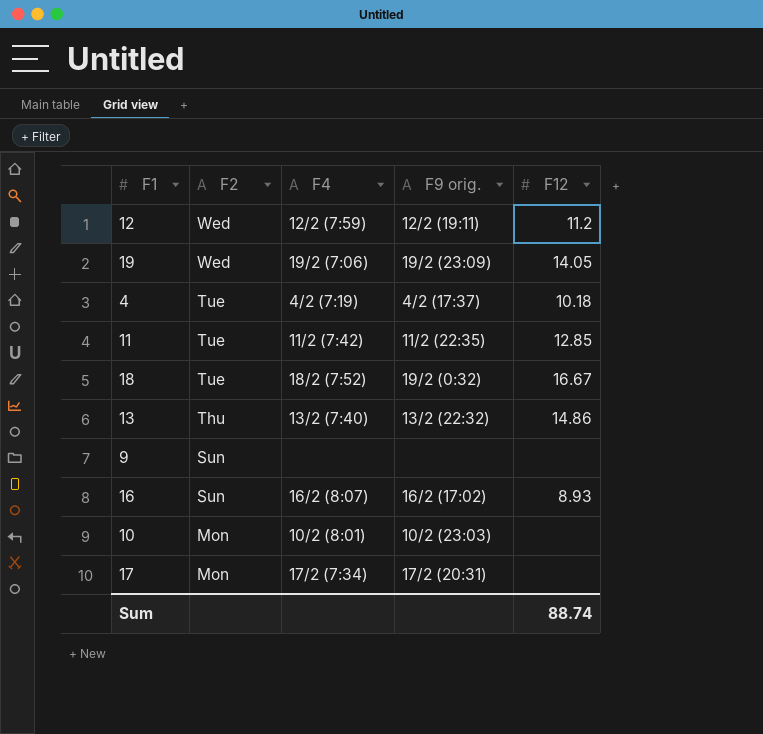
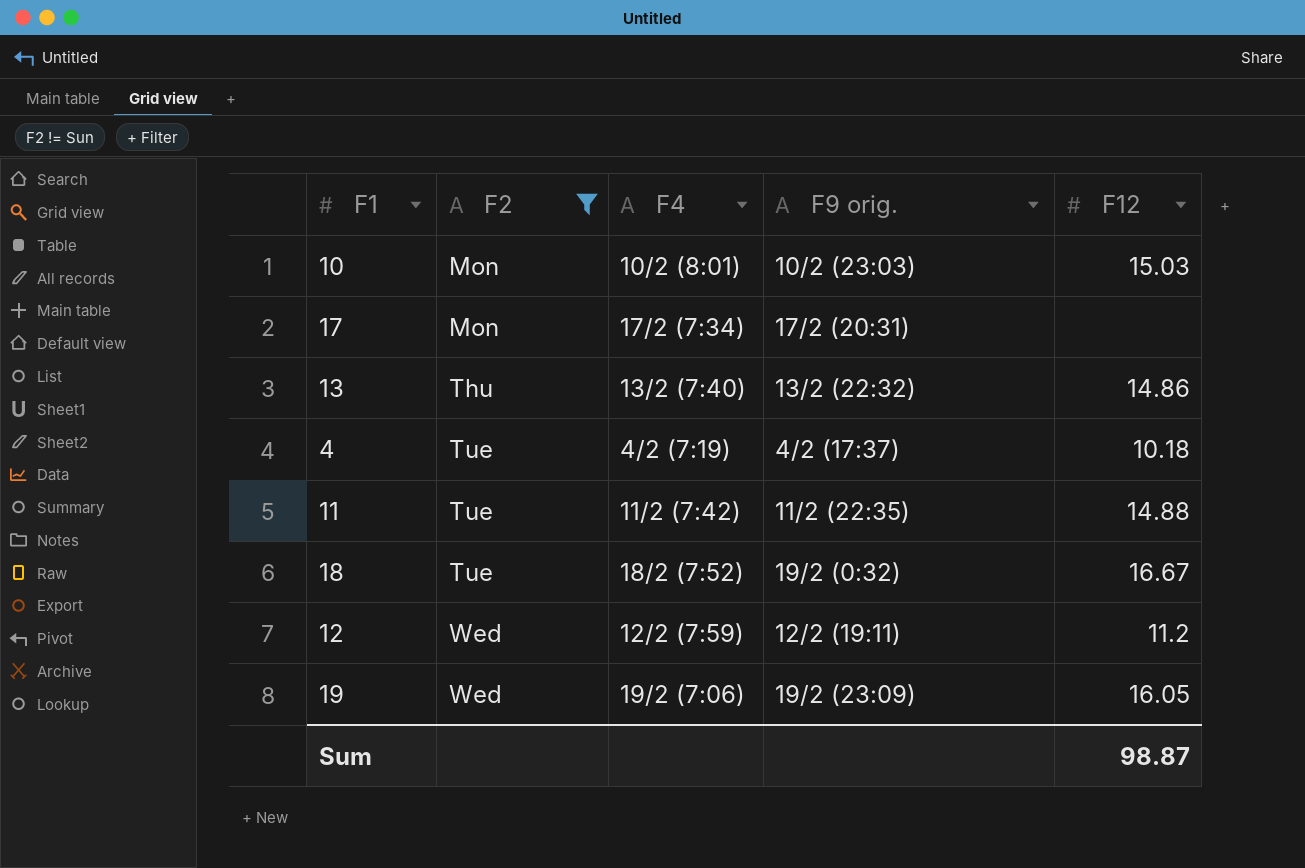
filter: none -> F2 != Sun
row order: F2 descending -> F2 ascending
10 | F12: none -> 15.03
11 | F12: 12.85 -> 14.88
19 | F12: 14.05 -> 16.05
Sum | F12: 88.74 -> 98.87

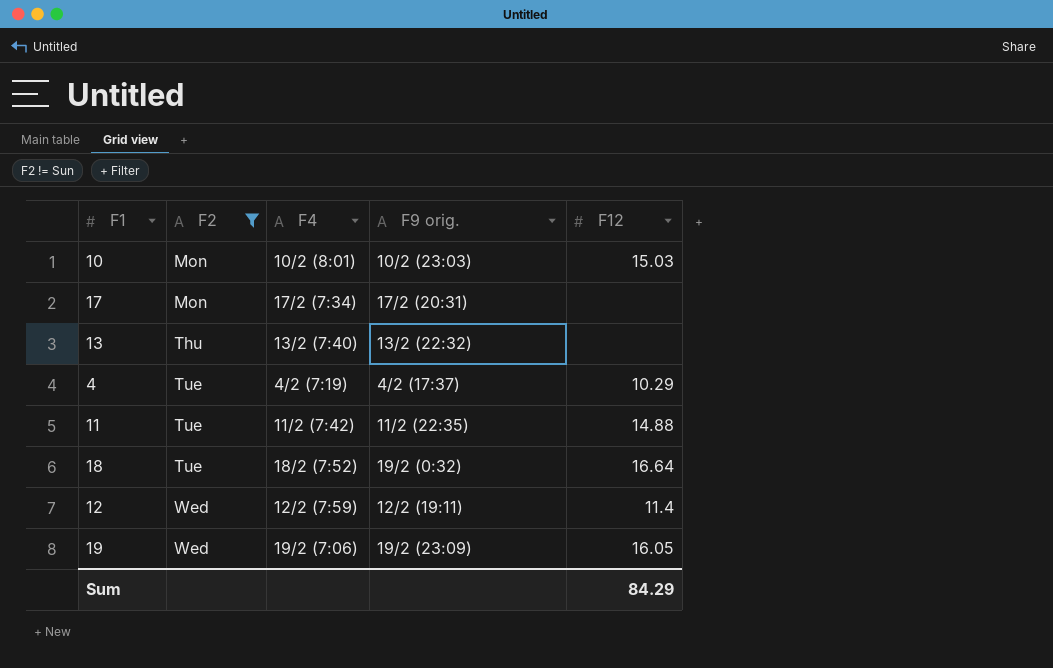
13 | F12: 14.86 -> none
4 | F12: 10.18 -> 10.29
18 | F12: 16.67 -> 16.64
12 | F12: 11.2 -> 11.4
Sum | F12: 98.87 -> 84.29

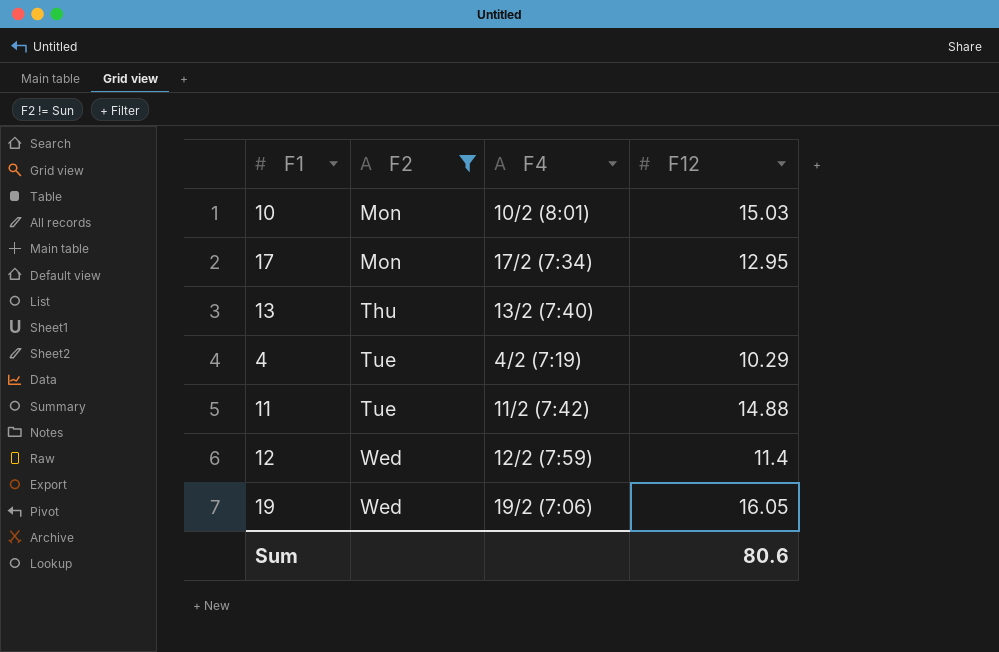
column F9 orig. | position: 4 -> none
row 18: Tue | 18/2 (7:52) | 19/2 (0:32) | 16.64 -> none
17 | F12: none -> 12.95
Sum | F12: 84.29 -> 80.6

